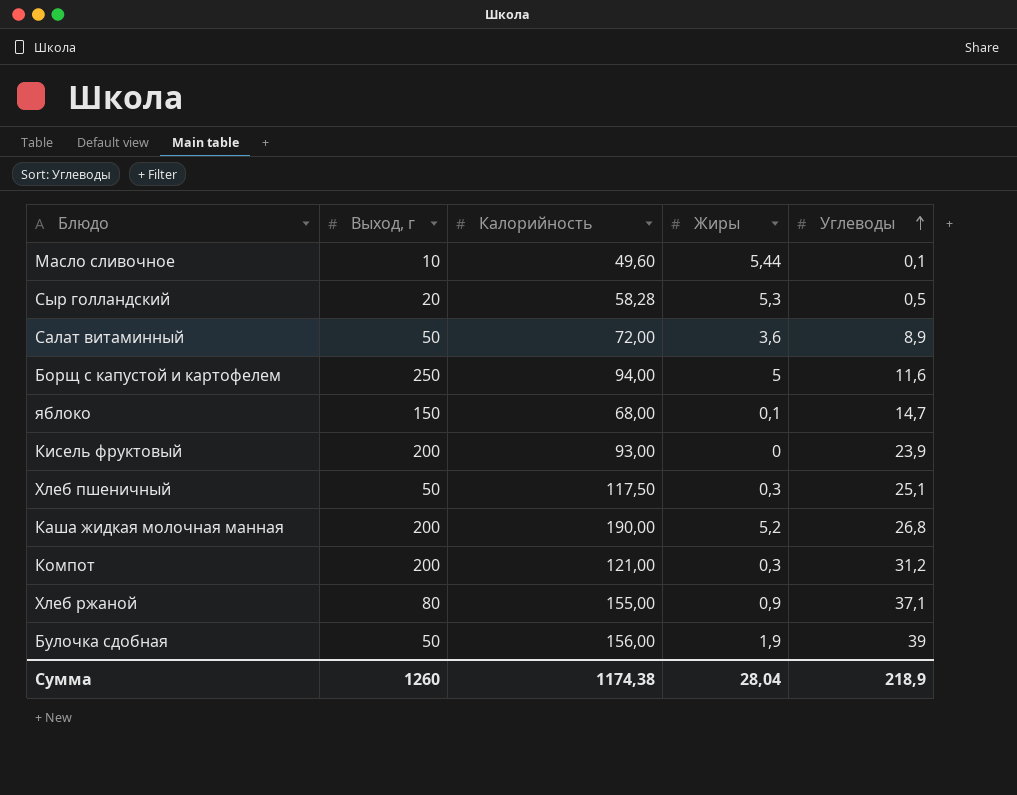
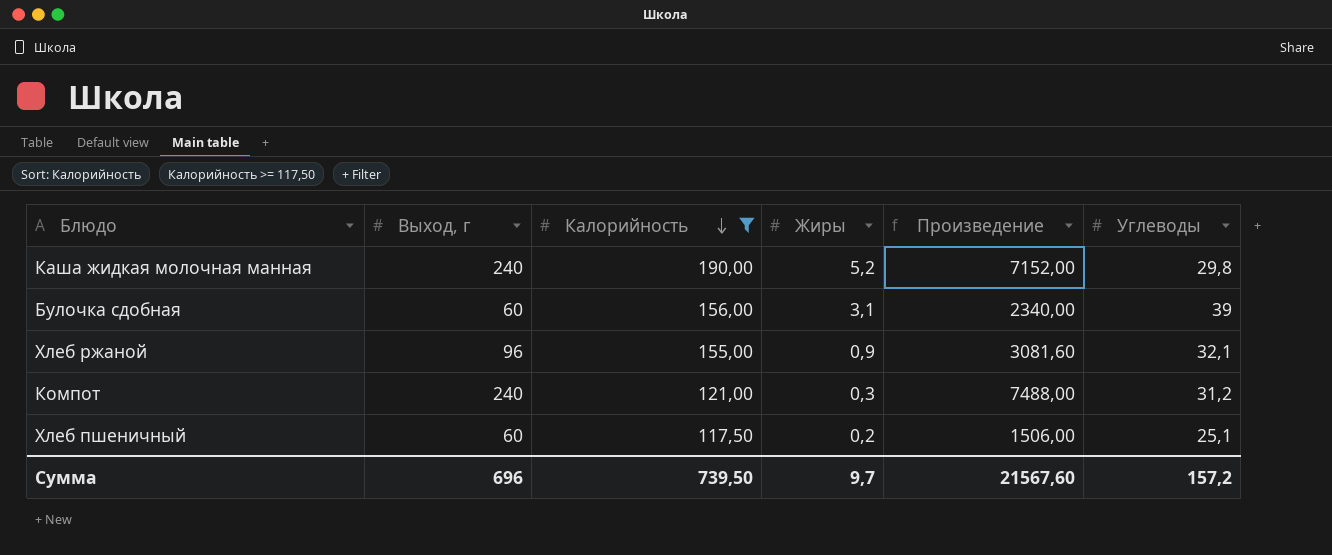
filter: none -> Калорийность >= 117,50
row order: Углеводы ascending -> Калорийность descending
column Произведение | formula: none -> [Выход, г] * [Углеводы]
Каша жидкая молочная манная | Выход, г: 200 -> 240
Каша жидкая молочная манная | Углеводы: 26,8 -> 29,8
Булочка сдобная | Выход, г: 50 -> 60
Булочка сдобная | Жиры: 1,9 -> 3,1
Хлеб ржаной | Выход, г: 80 -> 96
Хлеб ржаной | Углеводы: 37,1 -> 32,1
Компот | Выход, г: 200 -> 240
Хлеб пшеничный | Выход, г: 50 -> 60
Хлеб пшеничный | Жиры: 0,3 -> 0,2
Сумма | Выход, г: 1260 -> 696
Сумма | Калорийность: 1174,38 -> 739,50
Сумма | Жиры: 28,04 -> 9,7
Сумма | Углеводы: 218,9 -> 157,2

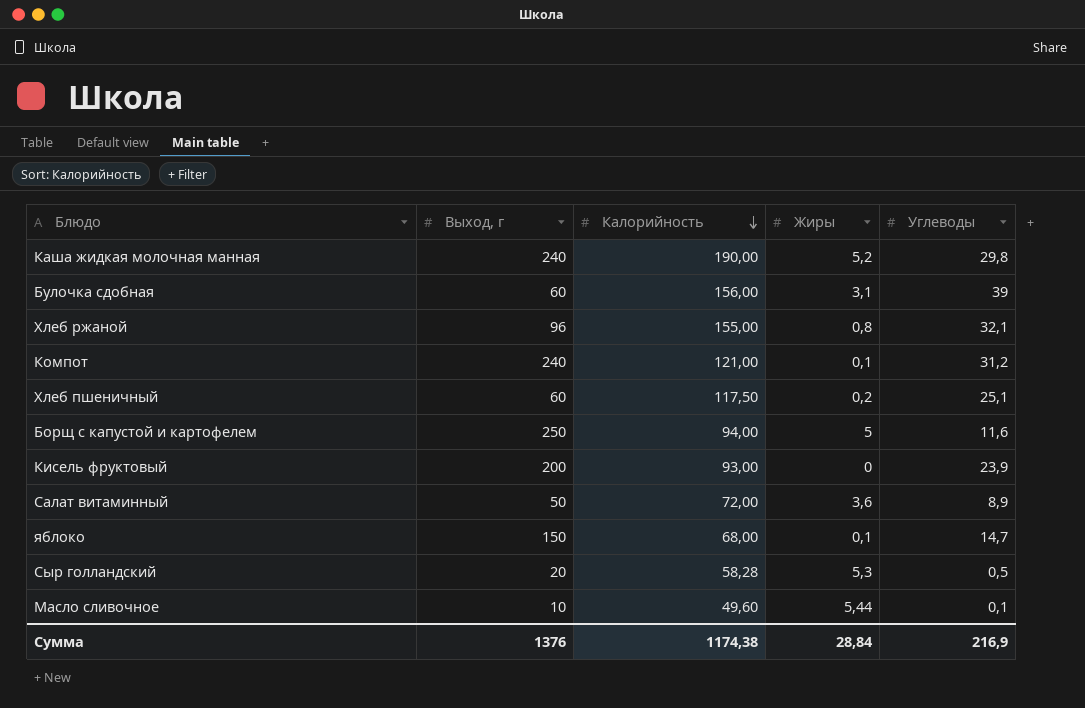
filter: Калорийность >= 117,50 -> none
column Произведение | formula: [Выход, г] * [Углеводы] -> none
Хлеб ржаной | Жиры: 0,9 -> 0,8
Компот | Жиры: 0,3 -> 0,1
Сумма | Выход, г: 696 -> 1376
Сумма | Калорийность: 739,50 -> 1174,38
Сумма | Жиры: 9,7 -> 28,84
Сумма | Углеводы: 157,2 -> 216,9

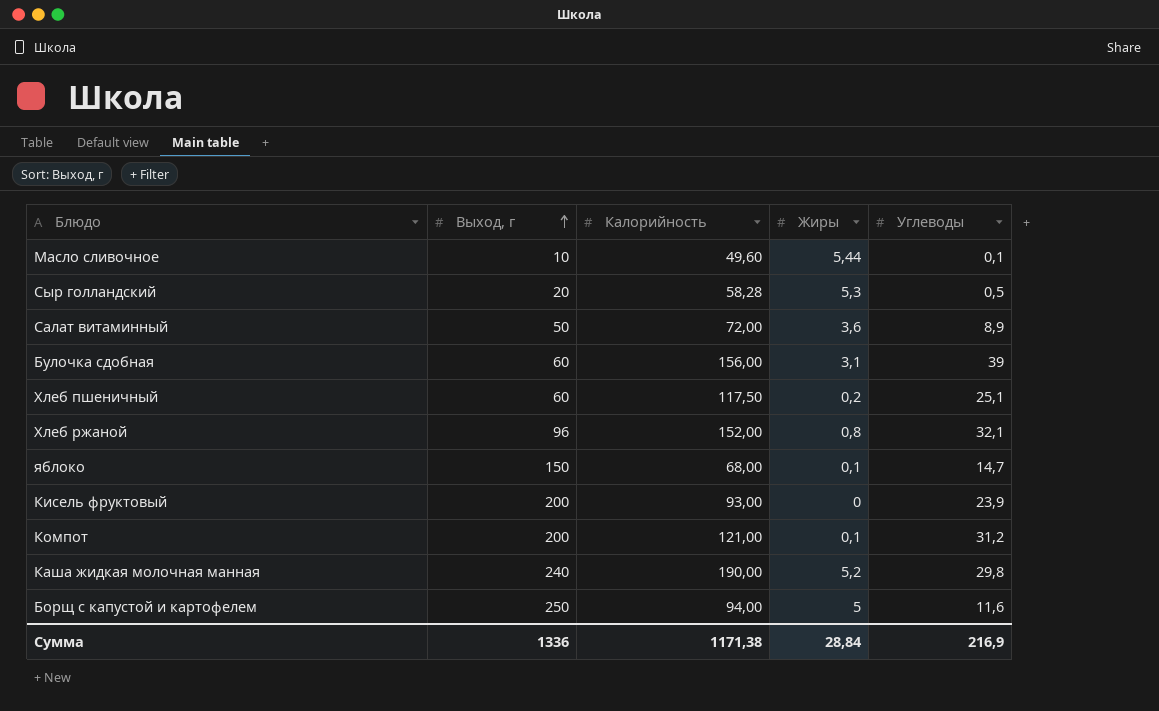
row order: Калорийность descending -> Выход, г ascending
Хлеб ржаной | Калорийность: 155,00 -> 152,00
Компот | Выход, г: 240 -> 200
Сумма | Выход, г: 1376 -> 1336
Сумма | Калорийность: 1174,38 -> 1171,38

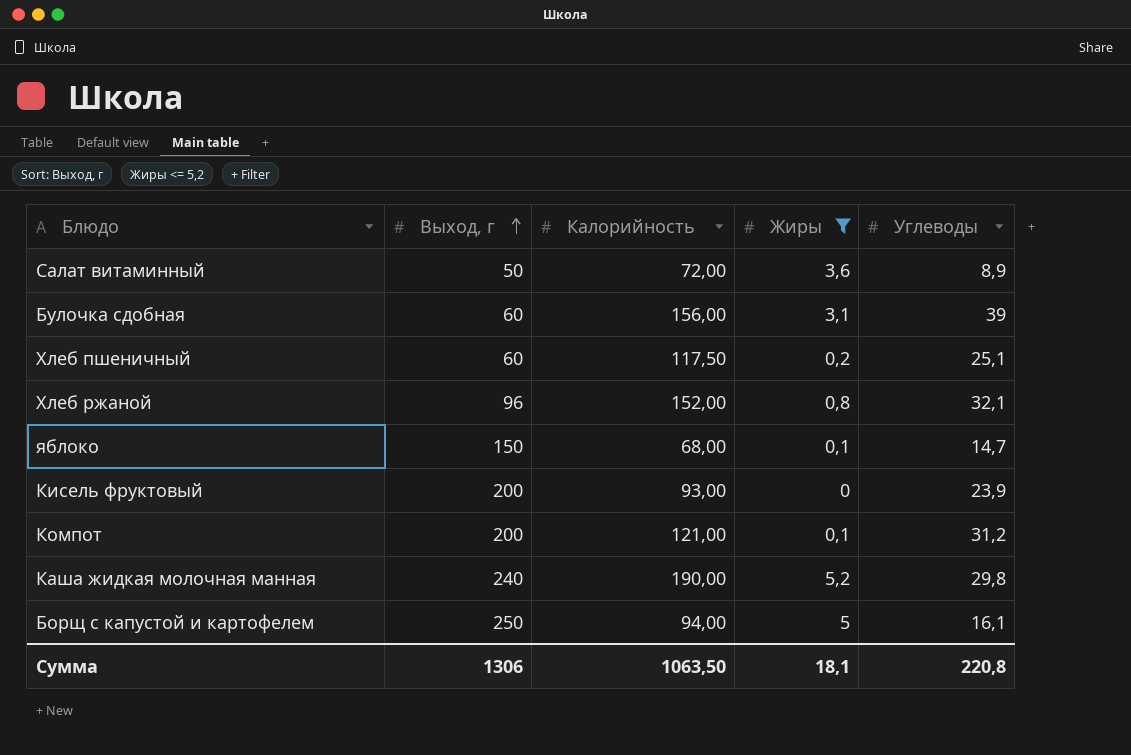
filter: none -> Жиры <= 5,2
Борщ с капустой и картофелем | Углеводы: 11,6 -> 16,1
Сумма | Выход, г: 1336 -> 1306
Сумма | Калорийность: 1171,38 -> 1063,50
Сумма | Жиры: 28,84 -> 18,1
Сумма | Углеводы: 216,9 -> 220,8

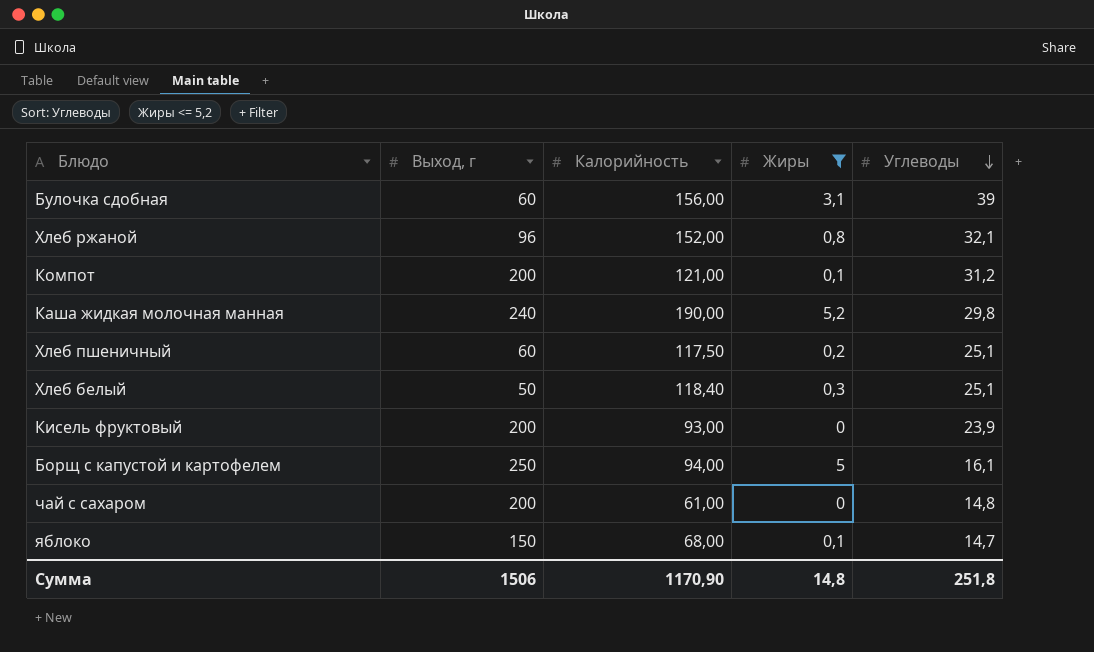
row order: Выход, г ascending -> Углеводы descending
row Салат витаминный: 50 | 72,00 | 3,6 | 8,9 -> none
row Хлеб белый: none -> 50 | 118,40 | 0,3 | 25,1
row чай с сахаром: none -> 200 | 61,00 | 0 | 14,8
Сумма | Выход, г: 1306 -> 1506
Сумма | Калорийность: 1063,50 -> 1170,90
Сумма | Жиры: 18,1 -> 14,8
Сумма | Углеводы: 220,8 -> 251,8

